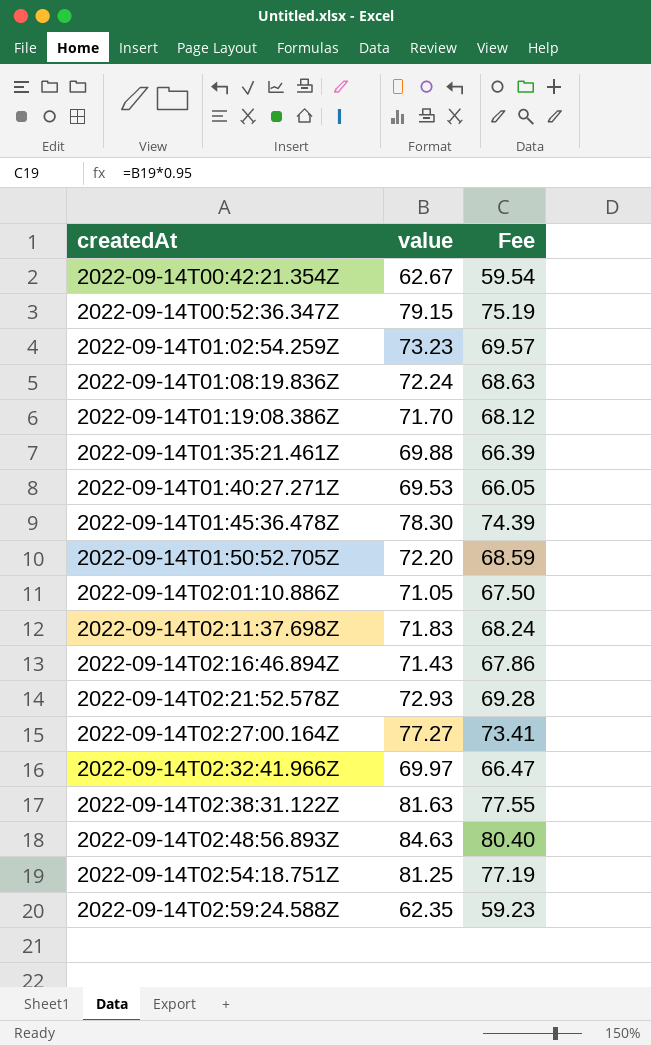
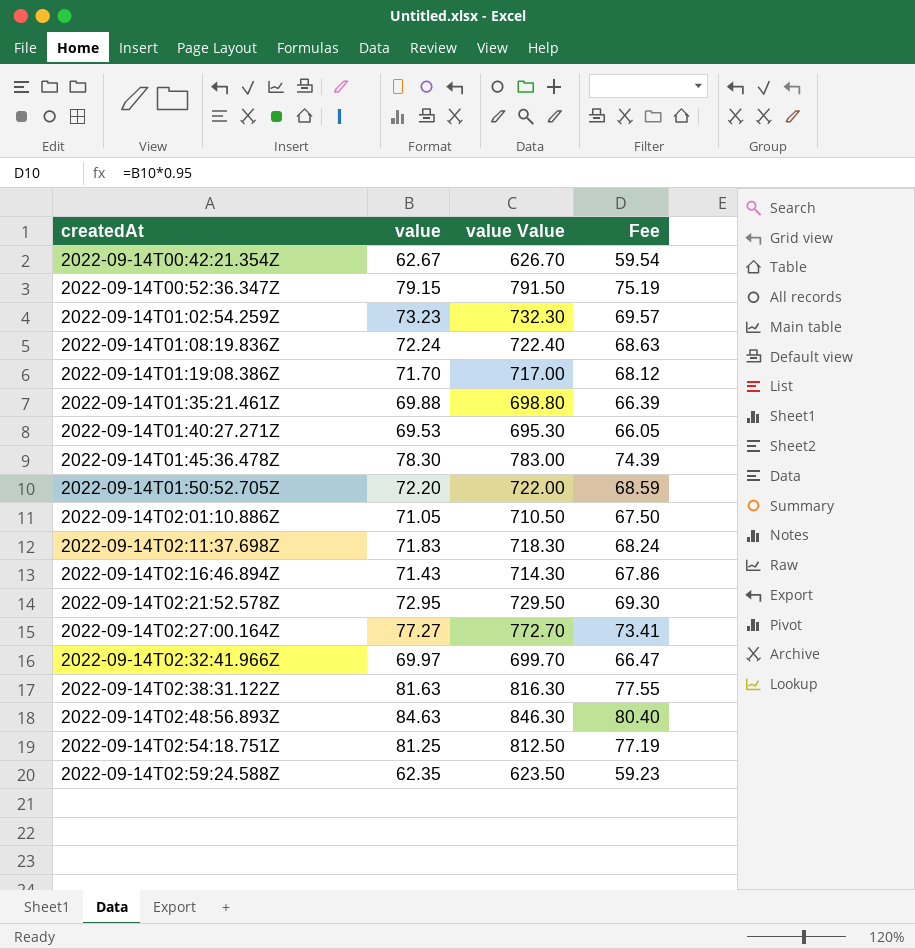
column value Value | formula: none -> [value] * 10
2022-09-14T02:21:52.578Z | value: 72.93 -> 72.95
2022-09-14T02:21:52.578Z | Fee: 69.28 -> 69.30

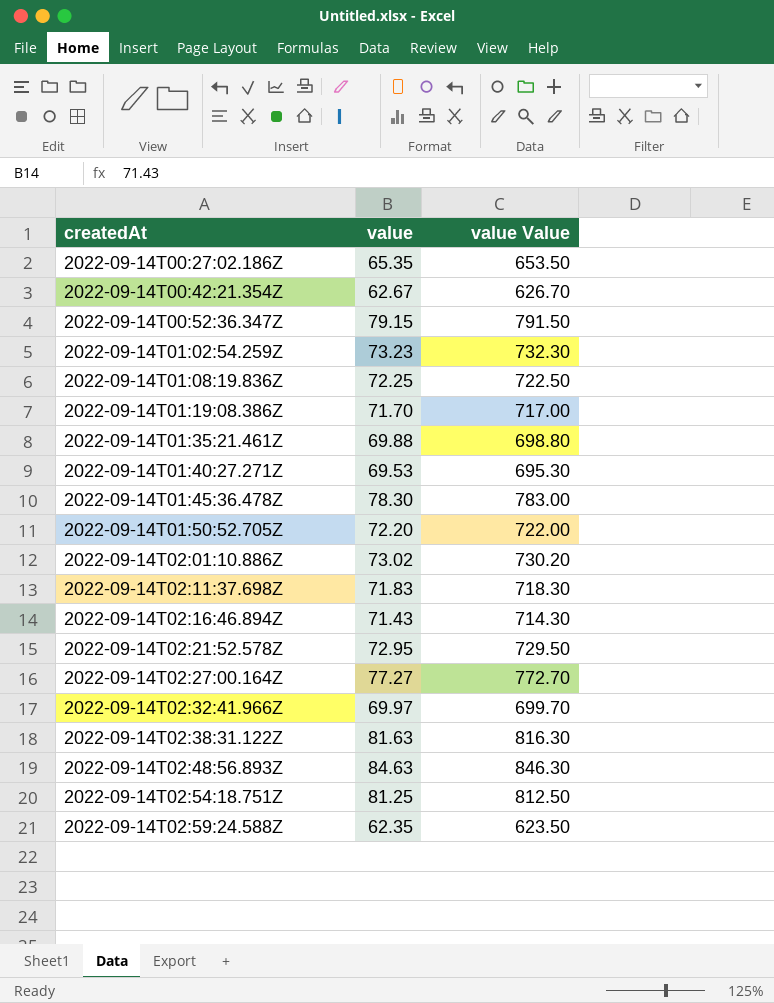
column Fee | formula: [value] * 0.95 -> none
row 2022-09-14T00:27:02.186Z: none -> 65.35 | 653.50
2022-09-14T01:08:19.836Z | value: 72.24 -> 72.25
2022-09-14T01:08:19.836Z | value Value: 722.40 -> 722.50
2022-09-14T02:01:10.886Z | value: 71.05 -> 73.02
2022-09-14T02:01:10.886Z | value Value: 710.50 -> 730.20

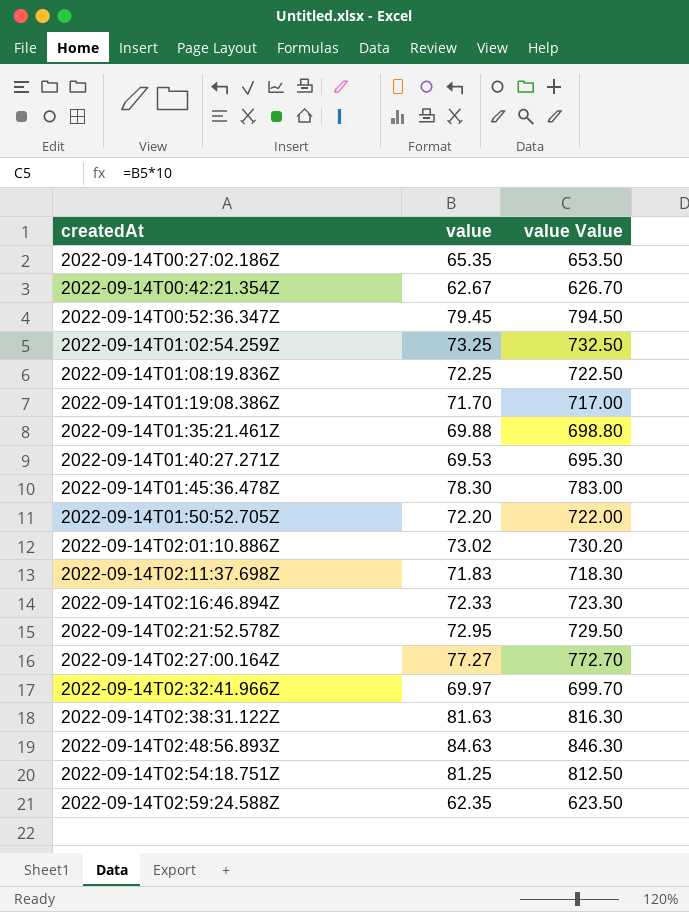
2022-09-14T00:52:36.347Z | value: 79.15 -> 79.45
2022-09-14T00:52:36.347Z | value Value: 791.50 -> 794.50
2022-09-14T01:02:54.259Z | value: 73.23 -> 73.25
2022-09-14T01:02:54.259Z | value Value: 732.30 -> 732.50
2022-09-14T02:16:46.894Z | value: 71.43 -> 72.33
2022-09-14T02:16:46.894Z | value Value: 714.30 -> 723.30

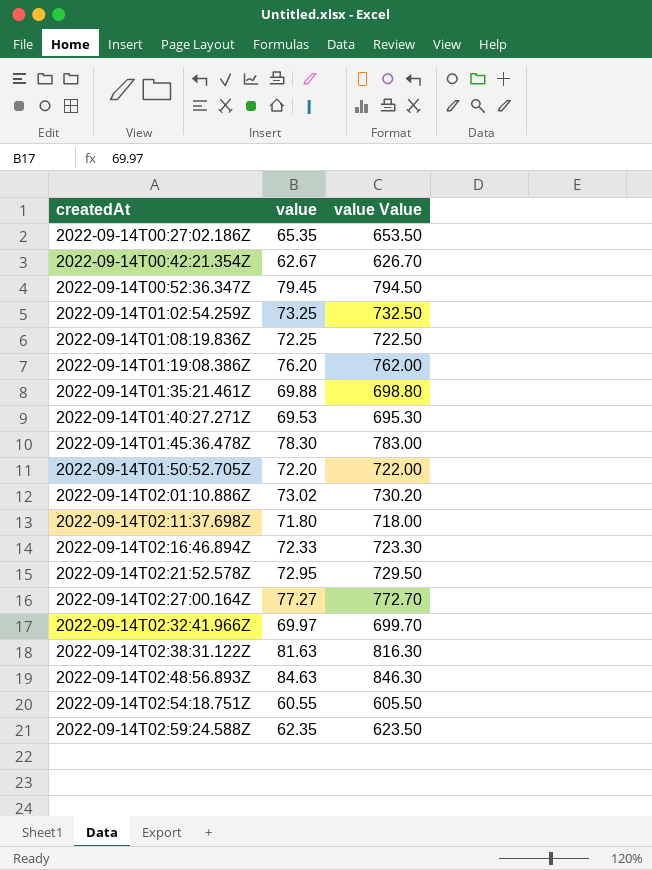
2022-09-14T01:19:08.386Z | value: 71.70 -> 76.20
2022-09-14T01:19:08.386Z | value Value: 717.00 -> 762.00
2022-09-14T02:11:37.698Z | value: 71.83 -> 71.80
2022-09-14T02:11:37.698Z | value Value: 718.30 -> 718.00
2022-09-14T02:54:18.751Z | value: 81.25 -> 60.55
2022-09-14T02:54:18.751Z | value Value: 812.50 -> 605.50

